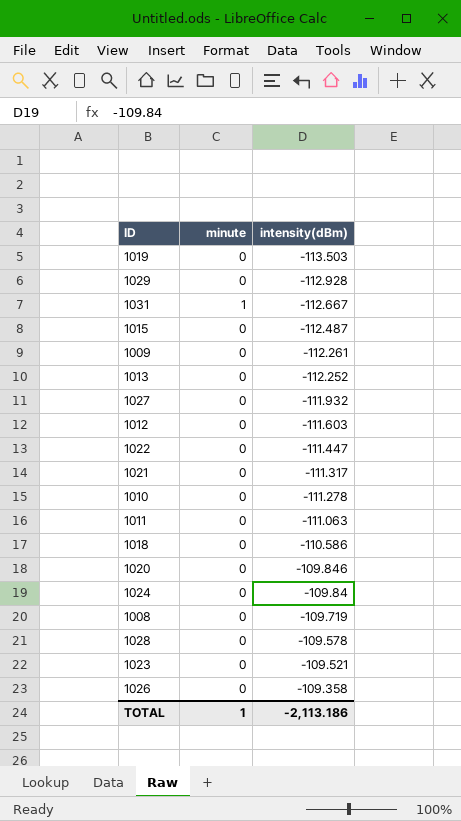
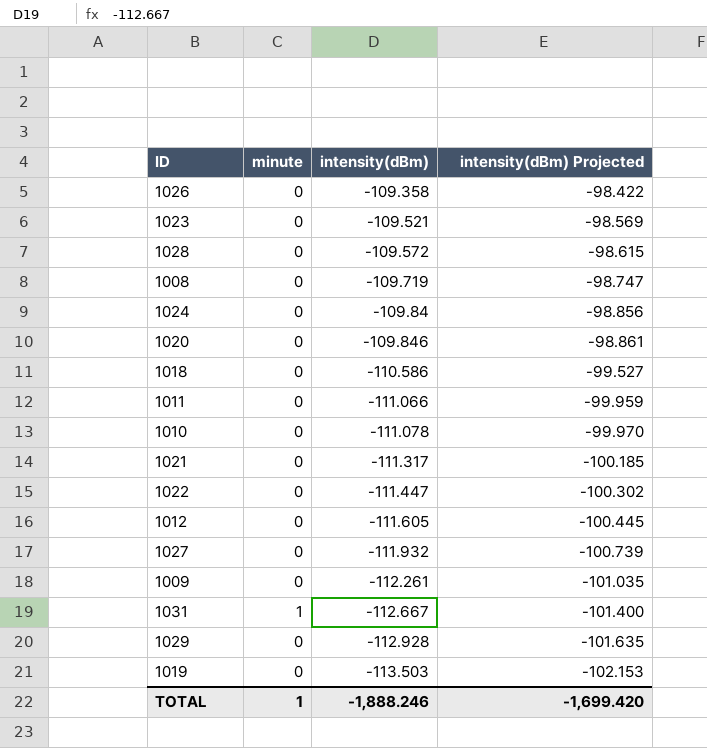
row order: intensity(dBm) ascending -> intensity(dBm) descending
column intensity(dBm) Projected | formula: none -> [intensity(dBm)] * 0.9
row 1015: 0 | -112.487 -> none
row 1013: 0 | -112.252 -> none
1028 | intensity(dBm): -109.578 -> -109.572
1011 | intensity(dBm): -111.063 -> -111.066
1010 | intensity(dBm): -111.278 -> -111.078
1012 | intensity(dBm): -111.603 -> -111.605
TOTAL | intensity(dBm): -2,113.186 -> -1,888.246

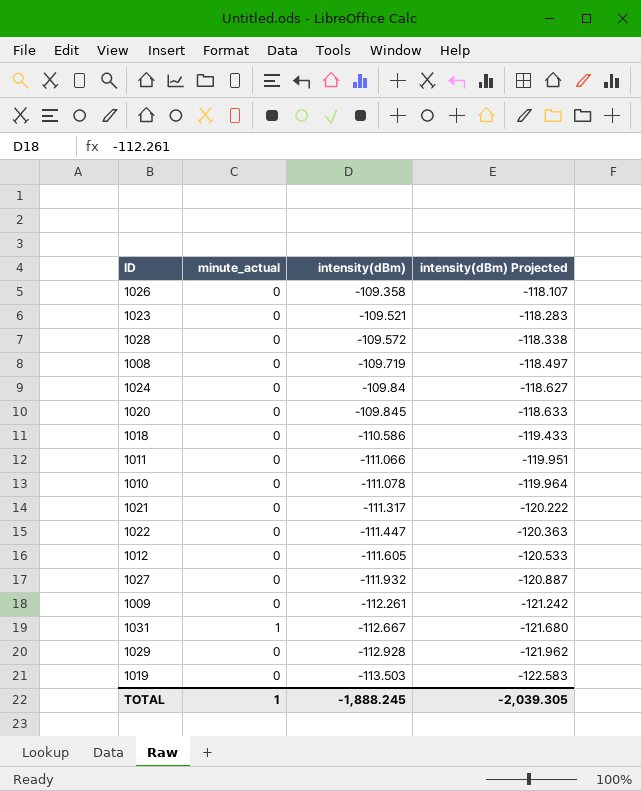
column name: minute -> minute_actual
column intensity(dBm) Projected | formula: [intensity(dBm)] * 0.9 -> [intensity(dBm)] * 1.08
1020 | intensity(dBm): -109.846 -> -109.845
TOTAL | intensity(dBm): -1,888.246 -> -1,888.245
TOTAL | intensity(dBm) Projected: -1,699.420 -> -2,039.305

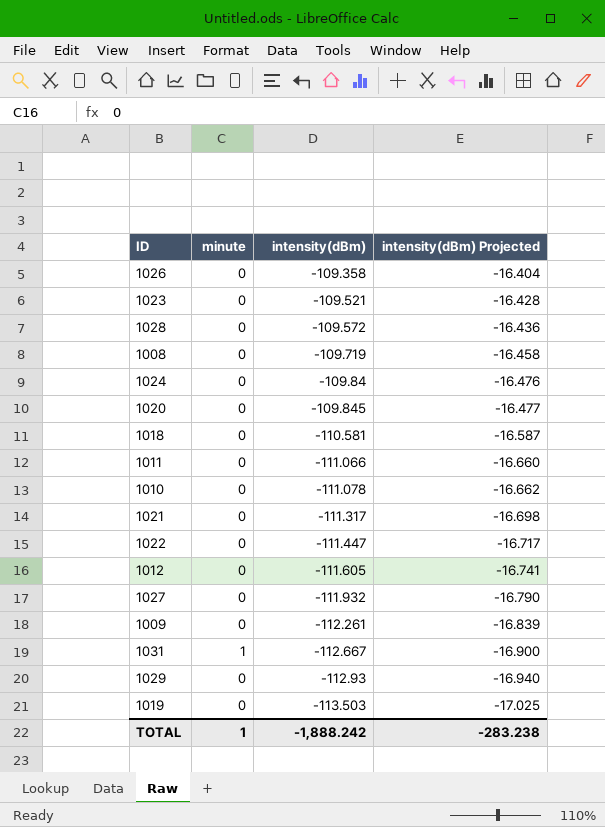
column name: minute_actual -> minute
column intensity(dBm) Projected | formula: [intensity(dBm)] * 1.08 -> [intensity(dBm)] * 0.15
1018 | intensity(dBm): -110.586 -> -110.581
1029 | intensity(dBm): -112.928 -> -112.93
TOTAL | intensity(dBm): -1,888.245 -> -1,888.242
TOTAL | intensity(dBm) Projected: -2,039.305 -> -283.238

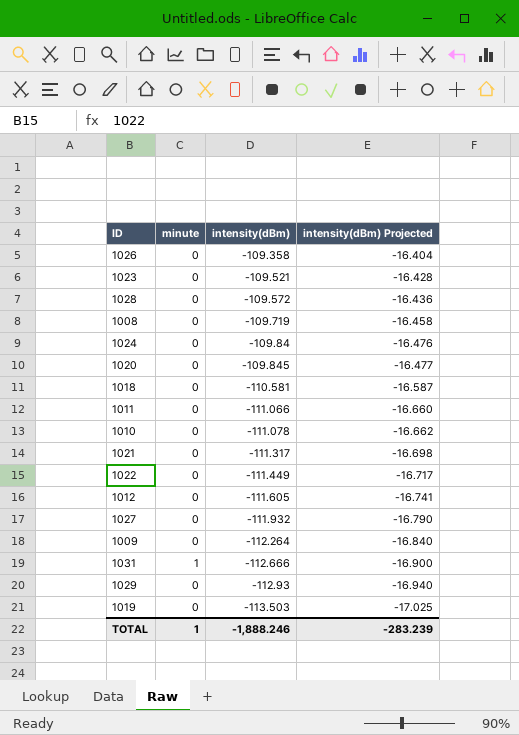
1022 | intensity(dBm): -111.447 -> -111.449
1009 | intensity(dBm): -112.261 -> -112.264
1009 | intensity(dBm) Projected: -16.839 -> -16.840
1031 | intensity(dBm): -112.667 -> -112.666
TOTAL | intensity(dBm): -1,888.242 -> -1,888.246
TOTAL | intensity(dBm) Projected: -283.238 -> -283.239

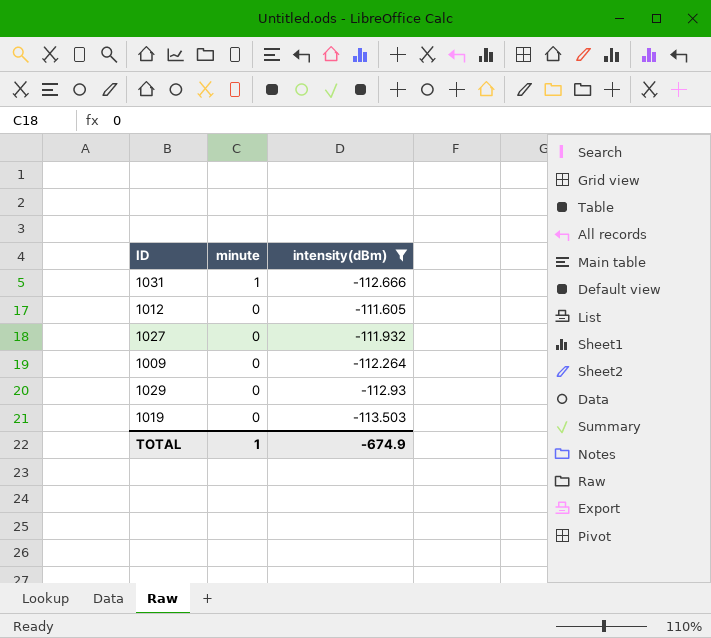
filter: none -> intensity(dBm) <= -111.605
row order: intensity(dBm) descending -> minute descending
column intensity(dBm) Projected | formula: [intensity(dBm)] * 0.15 -> none
TOTAL | intensity(dBm): -1,888.246 -> -674.9

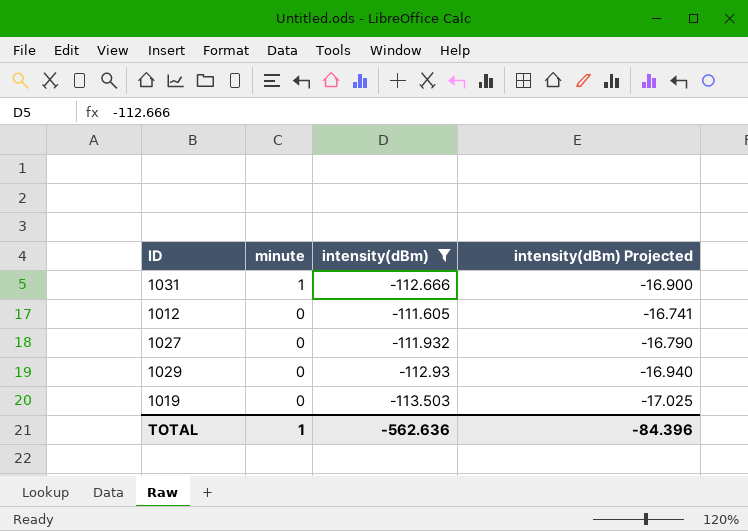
column intensity(dBm) Projected | formula: none -> [intensity(dBm)] * 0.15
row 1009: 0 | -112.264 -> none
TOTAL | intensity(dBm): -674.9 -> -562.636

